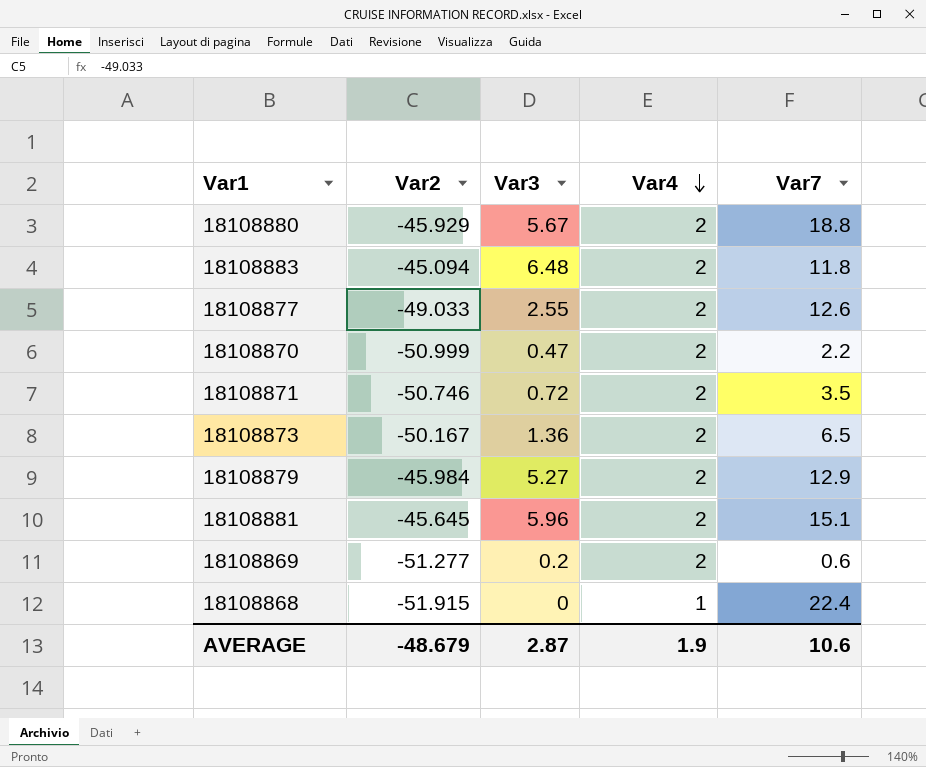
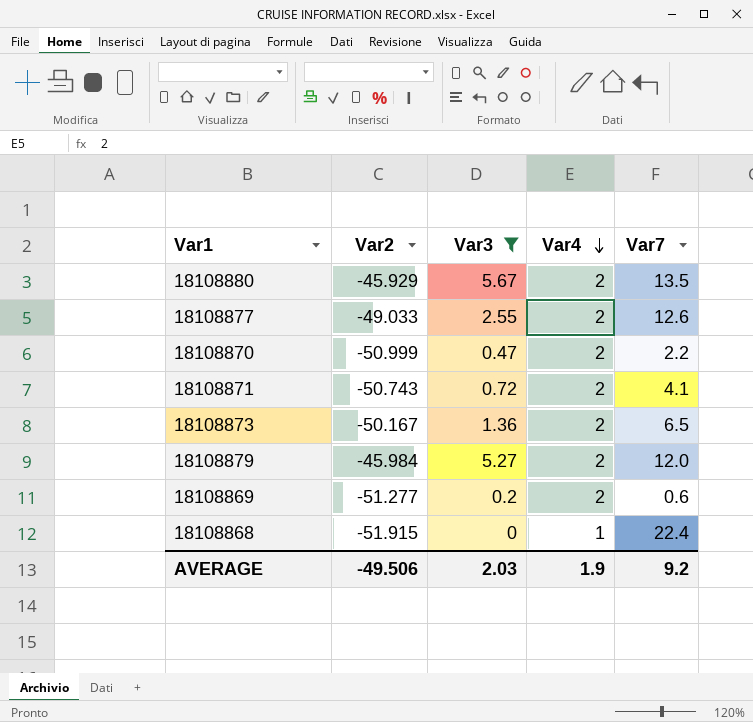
filter: none -> Var3 <= 5.67
18108880 | Var7: 18.8 -> 13.5
18108871 | Var2: -50.746 -> -50.743
18108871 | Var7: 3.5 -> 4.1
18108879 | Var7: 12.9 -> 12.0
AVERAGE | Var2: -48.679 -> -49.506
AVERAGE | Var3: 2.87 -> 2.03
AVERAGE | Var7: 10.6 -> 9.2

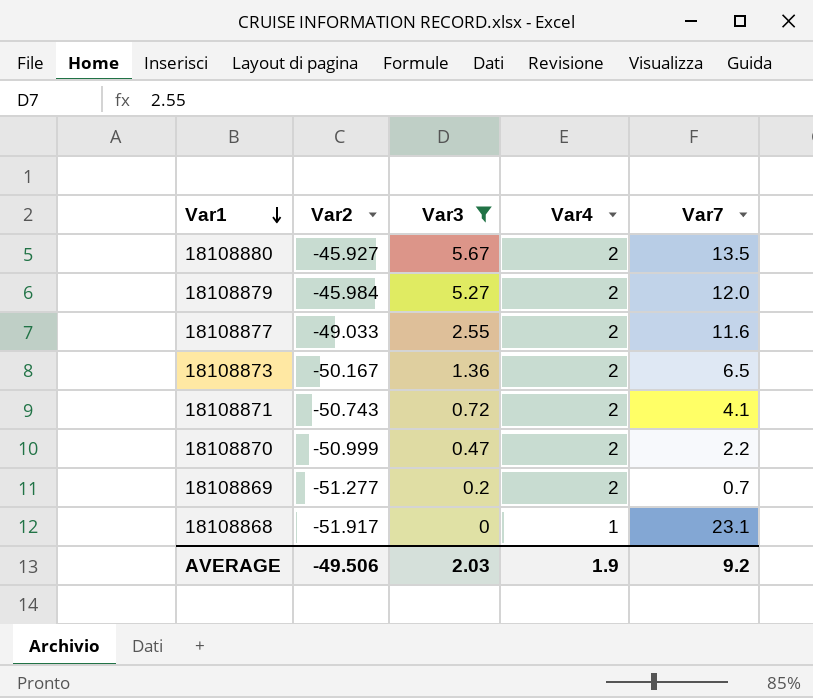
row order: Var4 descending -> Var1 descending
18108880 | Var2: -45.929 -> -45.927
18108877 | Var7: 12.6 -> 11.6
18108869 | Var7: 0.6 -> 0.7
18108868 | Var2: -51.915 -> -51.917
18108868 | Var7: 22.4 -> 23.1

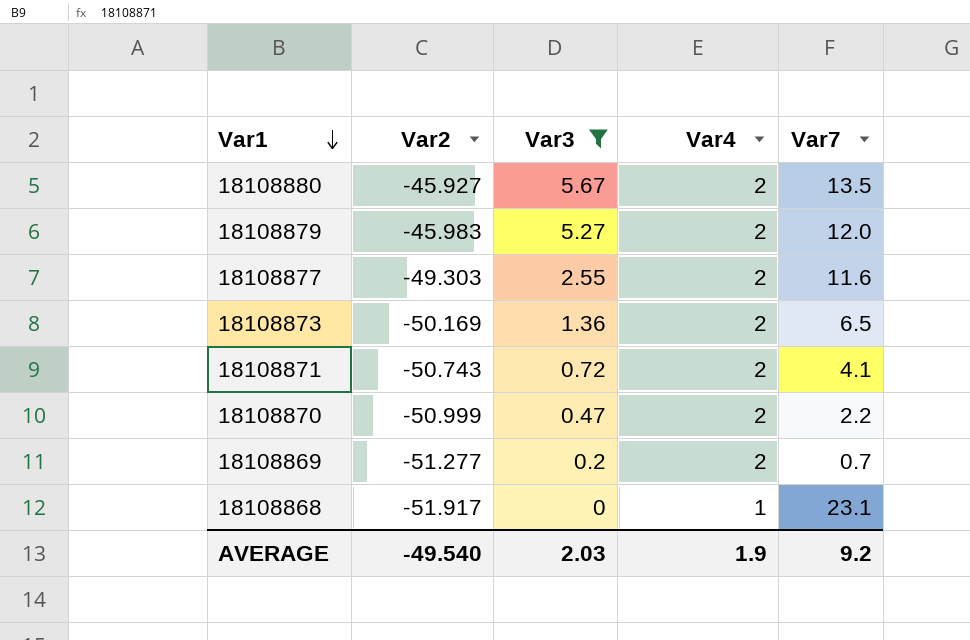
18108879 | Var2: -45.984 -> -45.983
18108877 | Var2: -49.033 -> -49.303
18108873 | Var2: -50.167 -> -50.169
AVERAGE | Var2: -49.506 -> -49.540

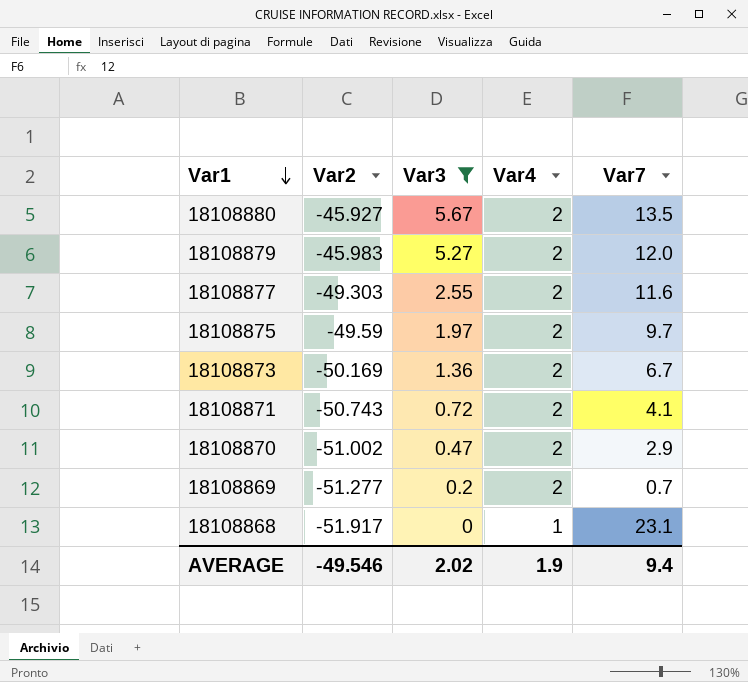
row 18108875: none -> -49.59 | 1.97 | 2 | 9.7
18108873 | Var7: 6.5 -> 6.7
18108870 | Var2: -50.999 -> -51.002
18108870 | Var7: 2.2 -> 2.9
AVERAGE | Var2: -49.540 -> -49.546
AVERAGE | Var3: 2.03 -> 2.02
AVERAGE | Var7: 9.2 -> 9.4

